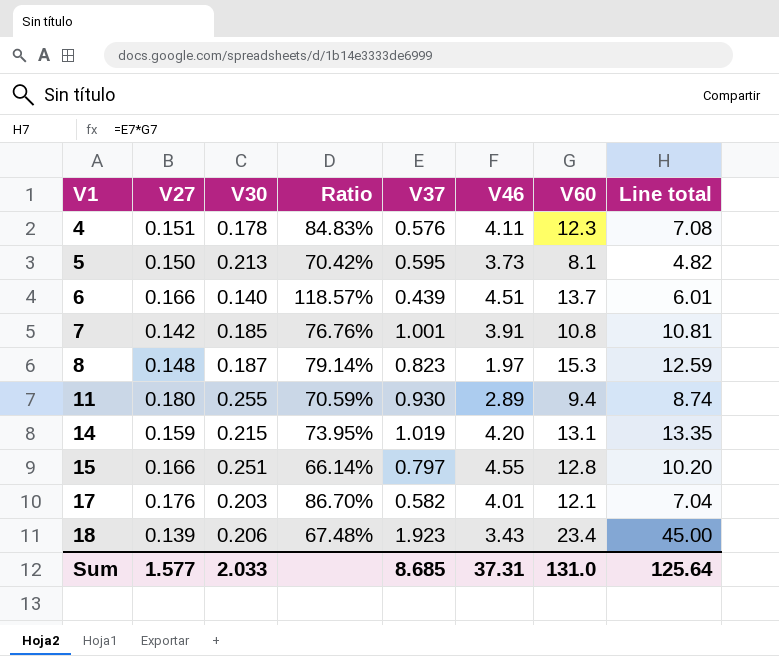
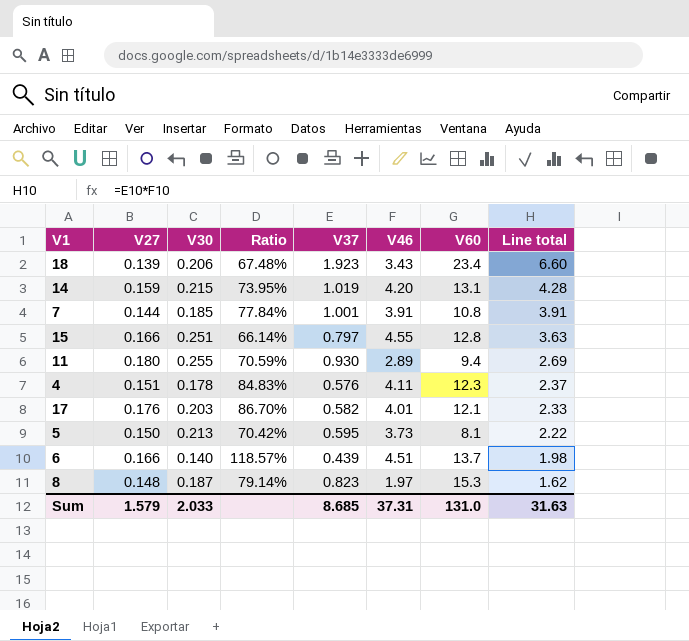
row order: V1 ascending -> Line total descending
column Line total | formula: [V37] * [V60] -> [V37] * [V46]
7 | V27: 0.142 -> 0.144
7 | Ratio: 76.76% -> 77.84%
Sum | V27: 1.577 -> 1.579
Sum | Line total: 125.64 -> 31.63

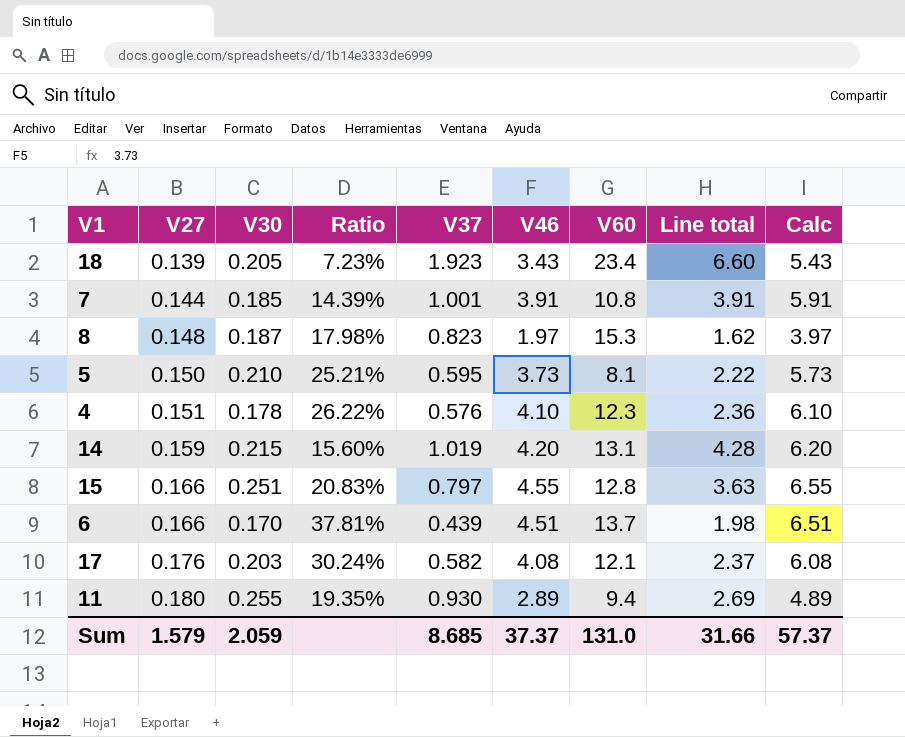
row order: Line total descending -> V27 ascending
column Ratio | formula: [V27] / [V30] -> [V27] / [V37]
column Calc | formula: none -> [V46] + 2
18 | V30: 0.206 -> 0.205
5 | V30: 0.213 -> 0.210
4 | V46: 4.11 -> 4.10
4 | Line total: 2.37 -> 2.36
6 | V30: 0.140 -> 0.170
17 | V46: 4.01 -> 4.08
17 | Line total: 2.33 -> 2.37
Sum | V30: 2.033 -> 2.059
Sum | V46: 37.31 -> 37.37
Sum | Line total: 31.63 -> 31.66

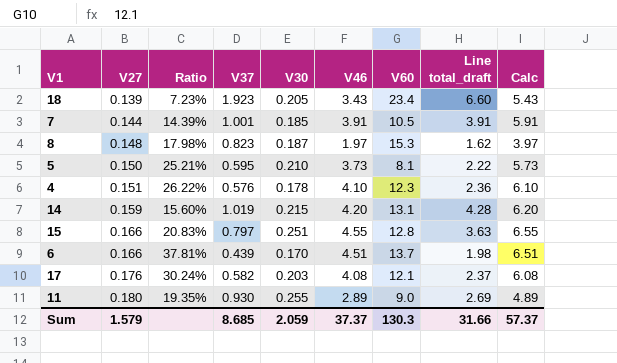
column V30 | position: 3 -> 5
column name: Line total -> Line total_draft
7 | V60: 10.8 -> 10.5
11 | V60: 9.4 -> 9.0
Sum | V60: 131.0 -> 130.3

